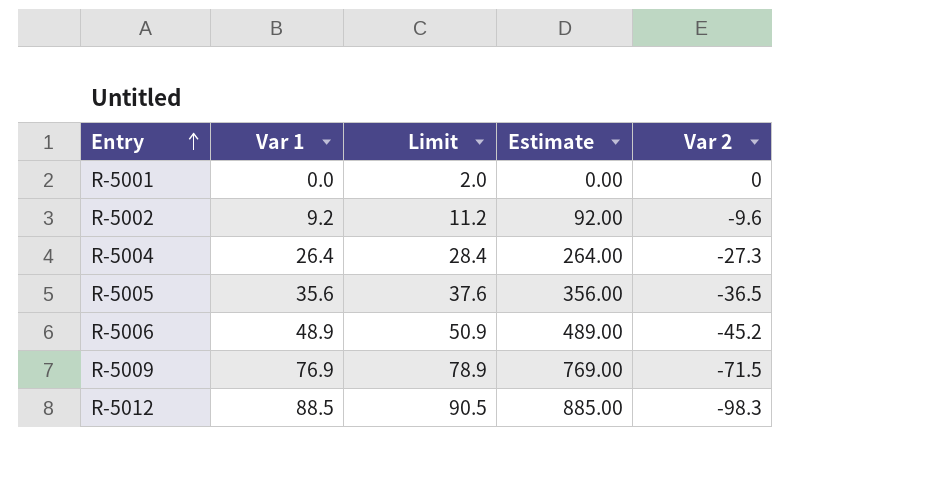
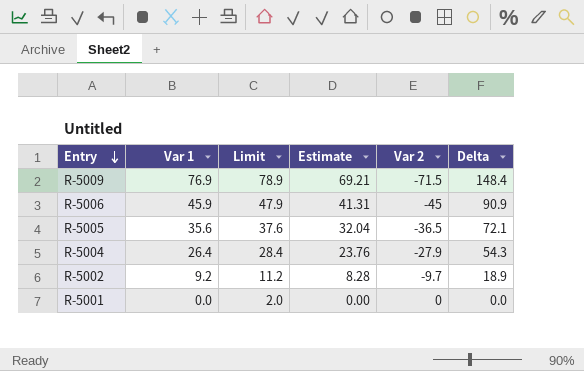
row order: Entry ascending -> Entry descending
column Estimate | formula: [Var 1] * 10 -> [Var 1] * 0.9
column Delta | formula: none -> [Var 1] - [Var 2]
row R-5012: 88.5 | 90.5 | 885.00 | -98.3 -> none
R-5006 | Var 1: 48.9 -> 45.9
R-5006 | Limit: 50.9 -> 47.9
R-5006 | Var 2: -45.2 -> -45
R-5004 | Var 2: -27.3 -> -27.9
R-5002 | Var 2: -9.6 -> -9.7

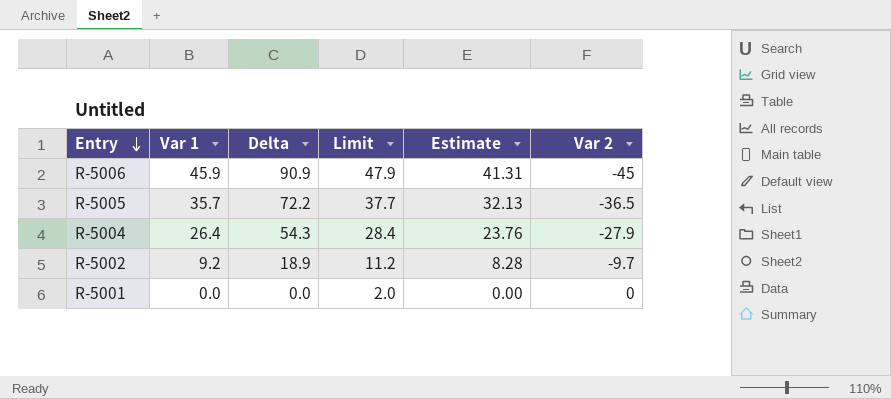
column Delta | position: 6 -> 3
row R-5009: 76.9 | 78.9 | 69.21 | -71.5 | 148.4 -> none
R-5005 | Var 1: 35.6 -> 35.7
R-5005 | Delta: 72.1 -> 72.2
R-5005 | Limit: 37.6 -> 37.7
R-5005 | Estimate: 32.04 -> 32.13

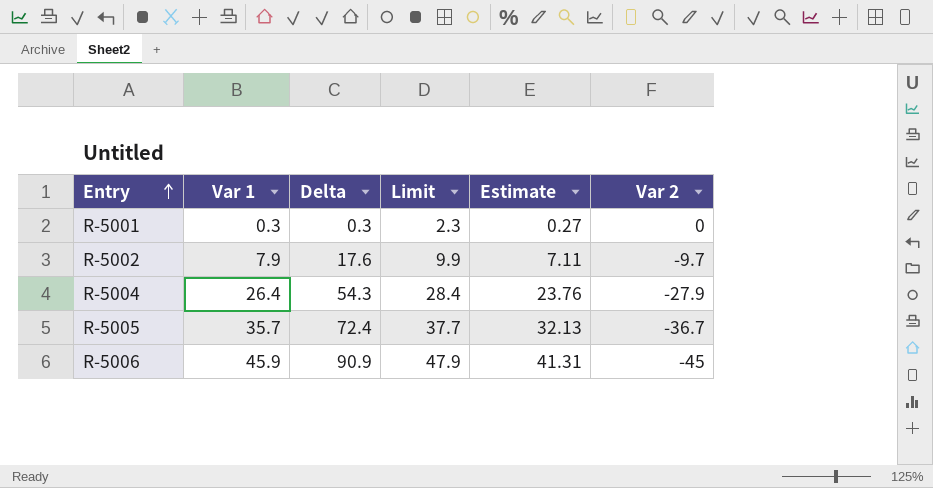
row order: Entry descending -> Entry ascending
R-5001 | Var 1: 0.0 -> 0.3
R-5001 | Delta: 0.0 -> 0.3
R-5001 | Limit: 2.0 -> 2.3
R-5001 | Estimate: 0.00 -> 0.27
R-5002 | Var 1: 9.2 -> 7.9
R-5002 | Delta: 18.9 -> 17.6
R-5002 | Limit: 11.2 -> 9.9
R-5002 | Estimate: 8.28 -> 7.11
R-5005 | Delta: 72.2 -> 72.4
R-5005 | Var 2: -36.5 -> -36.7

